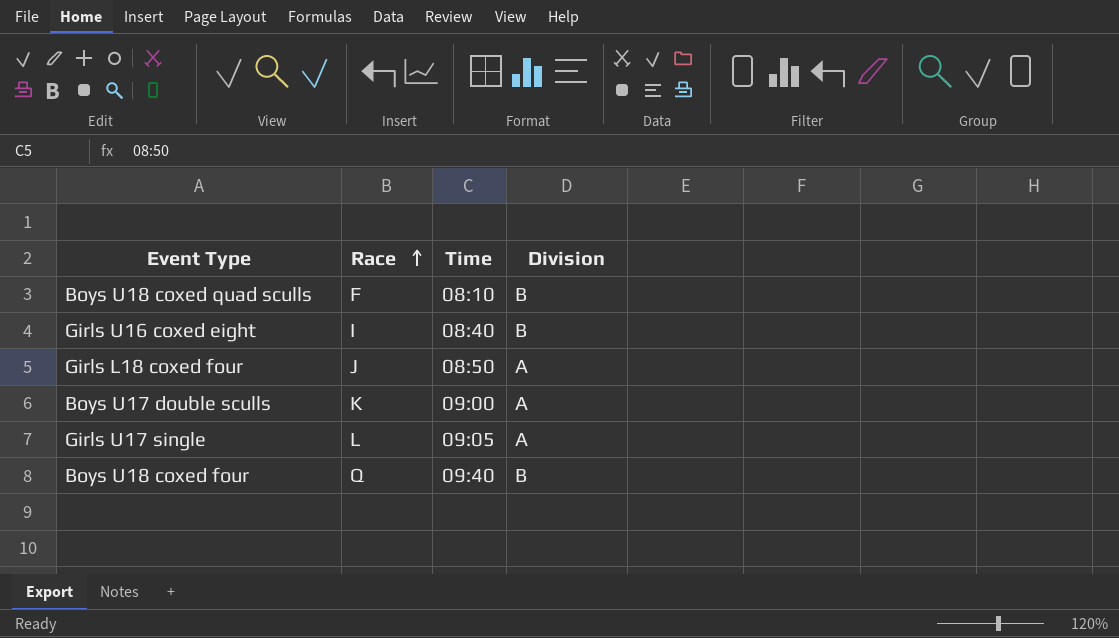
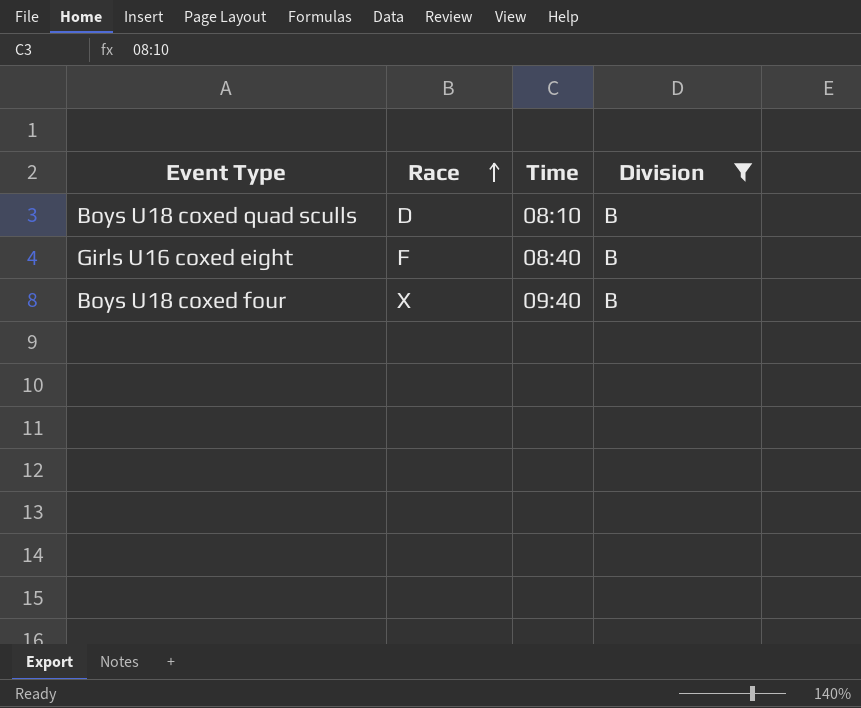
filter: none -> Division = B
Boys U18 coxed quad sculls | Race: F -> D
Girls U16 coxed eight | Race: I -> F
Boys U18 coxed four | Race: Q -> X

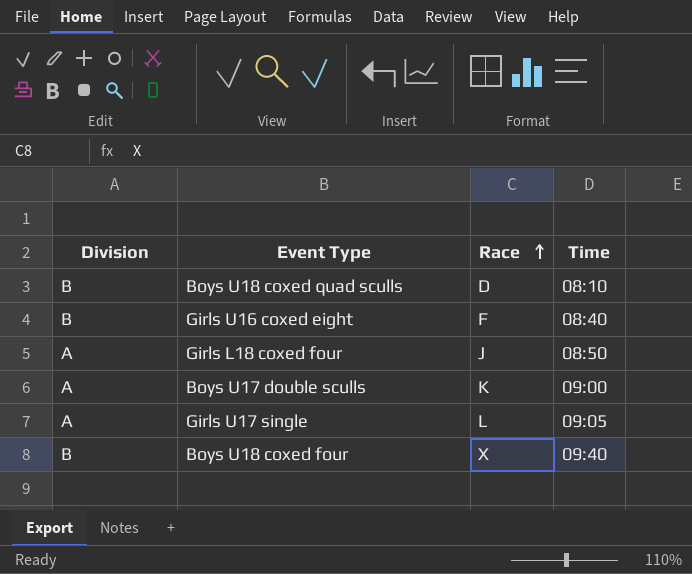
filter: Division = B -> none
column Division | position: 4 -> 1

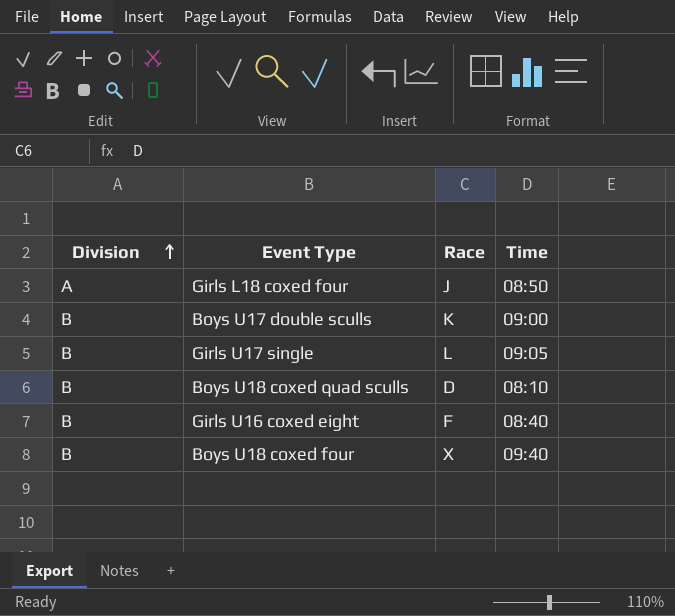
row order: Race ascending -> Division ascending
Boys U17 double sculls | Division: A -> B
Girls U17 single | Division: A -> B

